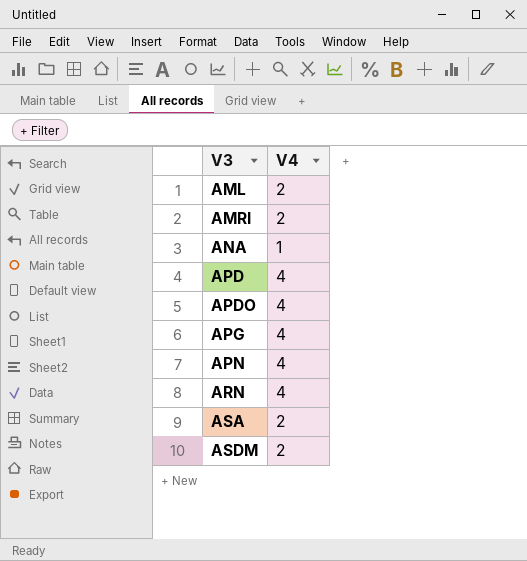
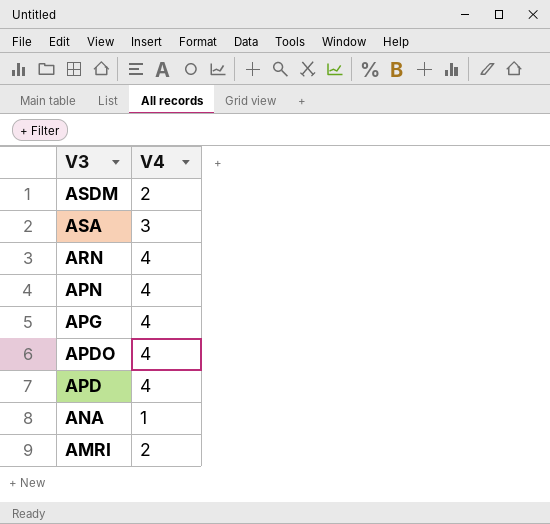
row order: V3 ascending -> V3 descending
row AML: 2 -> none
ASA | V4: 2 -> 3

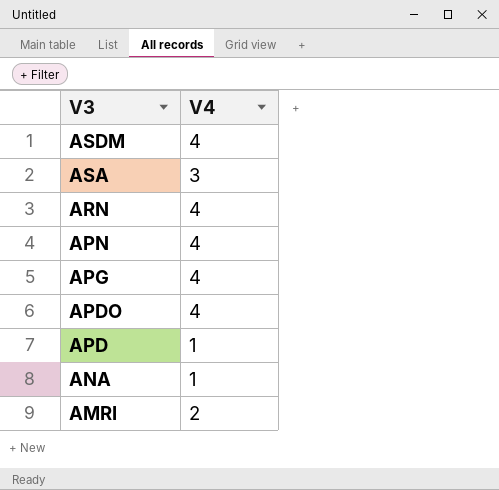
ASDM | V4: 2 -> 4
APD | V4: 4 -> 1

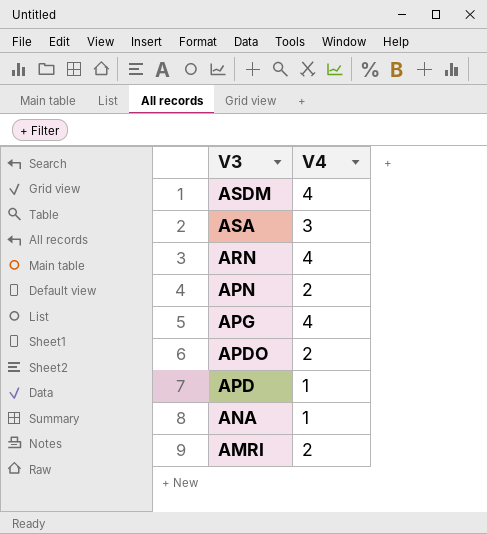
APN | V4: 4 -> 2
APDO | V4: 4 -> 2

